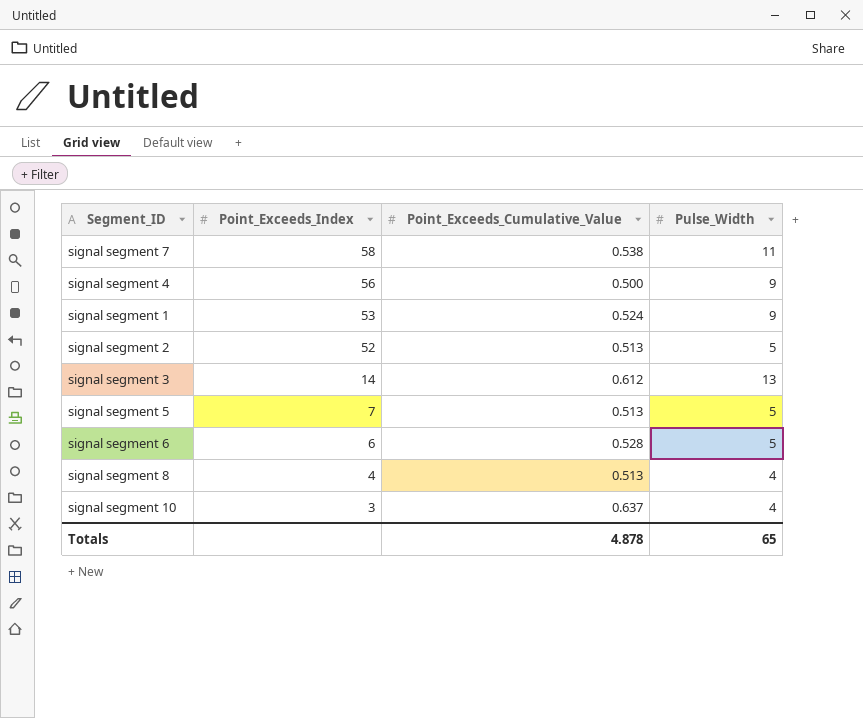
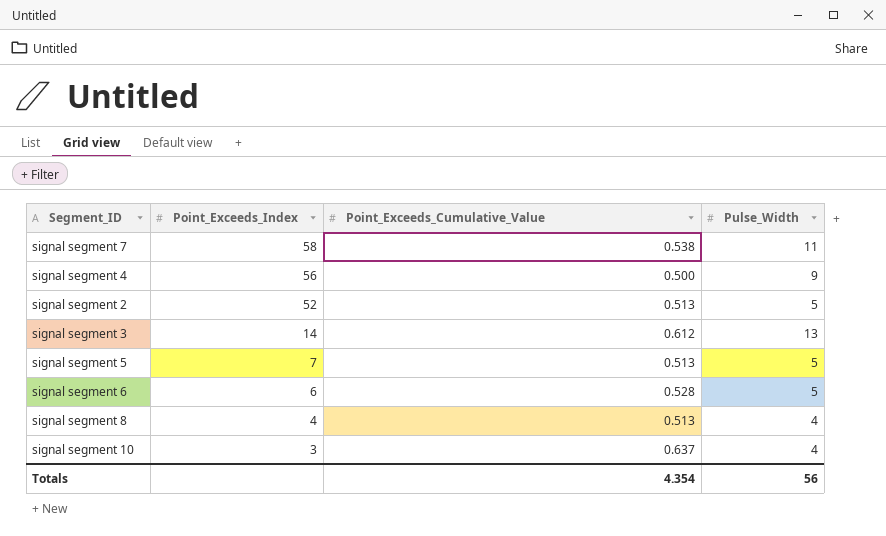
row signal segment 1: 53 | 0.524 | 9 -> none
Totals | Point_Exceeds_Cumulative_Value: 4.878 -> 4.354
Totals | Pulse_Width: 65 -> 56

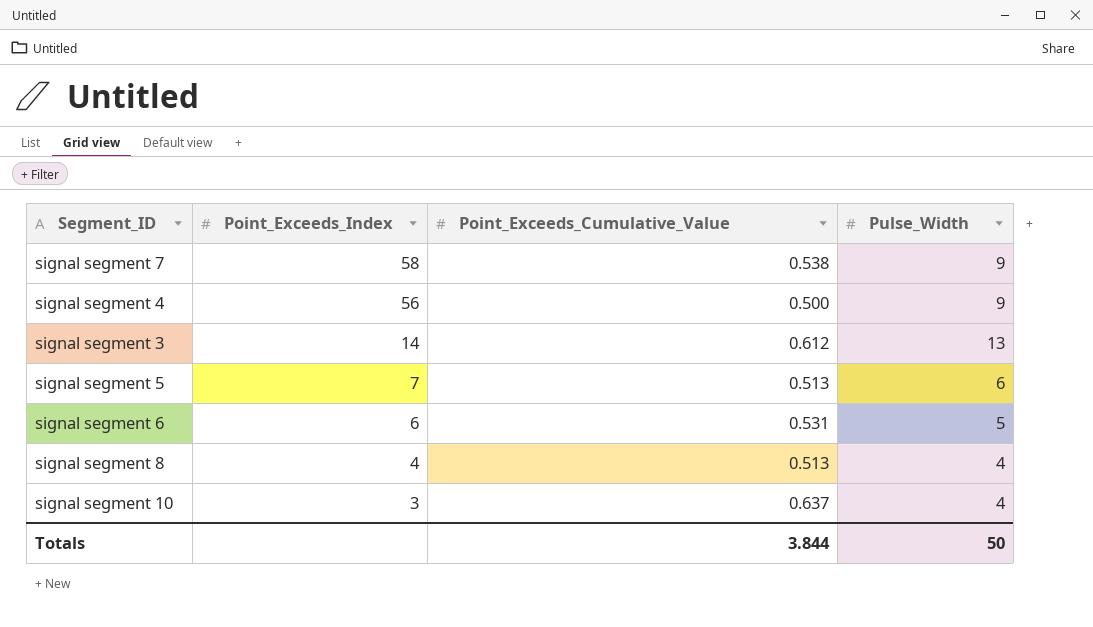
row signal segment 2: 52 | 0.513 | 5 -> none
signal segment 7 | Pulse_Width: 11 -> 9
signal segment 5 | Pulse_Width: 5 -> 6
signal segment 6 | Point_Exceeds_Cumulative_Value: 0.528 -> 0.531
Totals | Point_Exceeds_Cumulative_Value: 4.354 -> 3.844
Totals | Pulse_Width: 56 -> 50

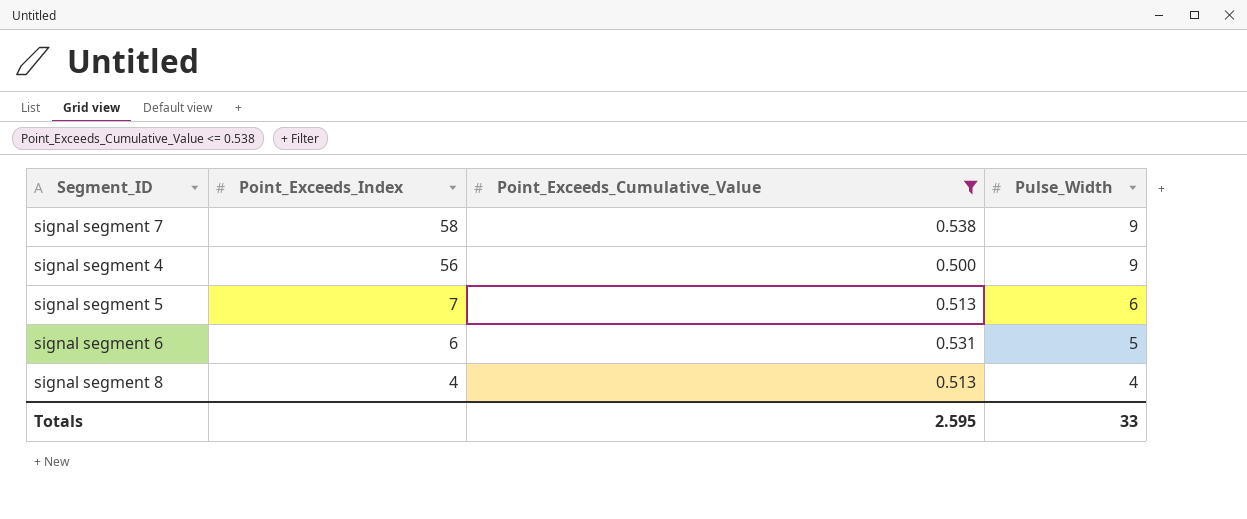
filter: none -> Point_Exceeds_Cumulative_Value <= 0.538
Totals | Point_Exceeds_Cumulative_Value: 3.844 -> 2.595
Totals | Pulse_Width: 50 -> 33

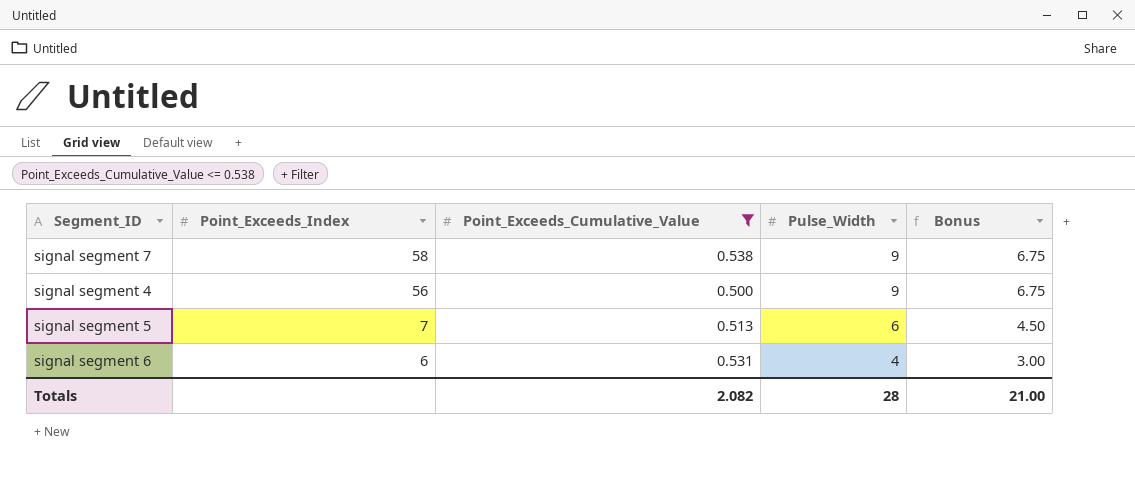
column Bonus | formula: none -> [Pulse_Width] * 0.75
row signal segment 8: 4 | 0.513 | 4 -> none
signal segment 6 | Pulse_Width: 5 -> 4
Totals | Point_Exceeds_Cumulative_Value: 2.595 -> 2.082
Totals | Pulse_Width: 33 -> 28

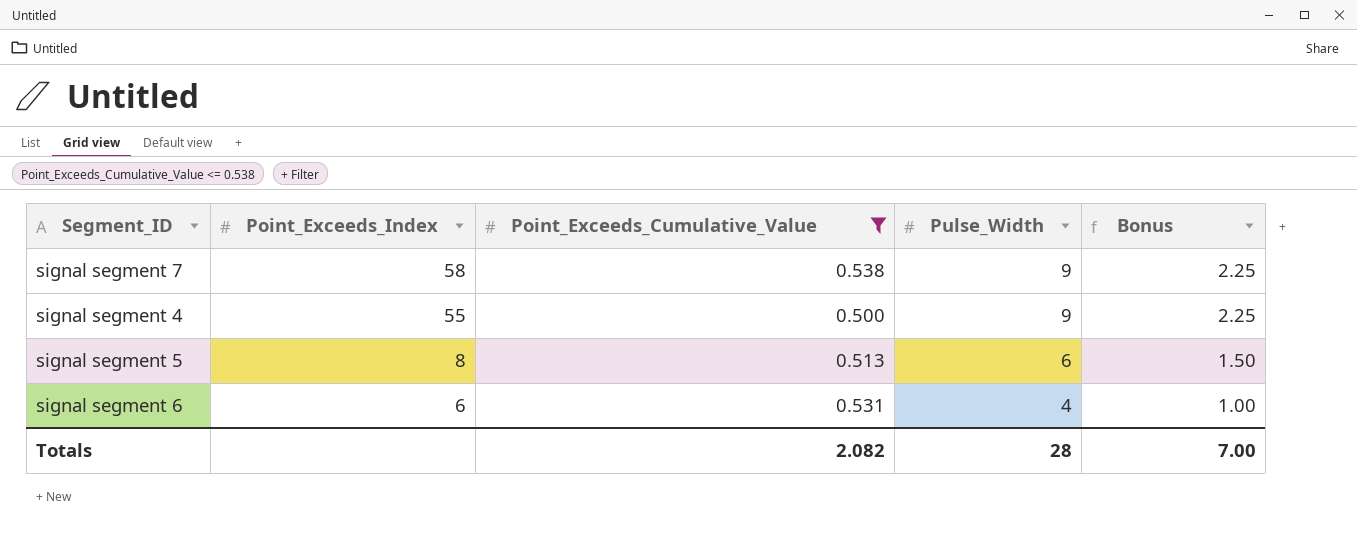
column Bonus | formula: [Pulse_Width] * 0.75 -> [Pulse_Width] * 0.25
signal segment 4 | Point_Exceeds_Index: 56 -> 55
signal segment 5 | Point_Exceeds_Index: 7 -> 8
Totals | Bonus: 21.00 -> 7.00

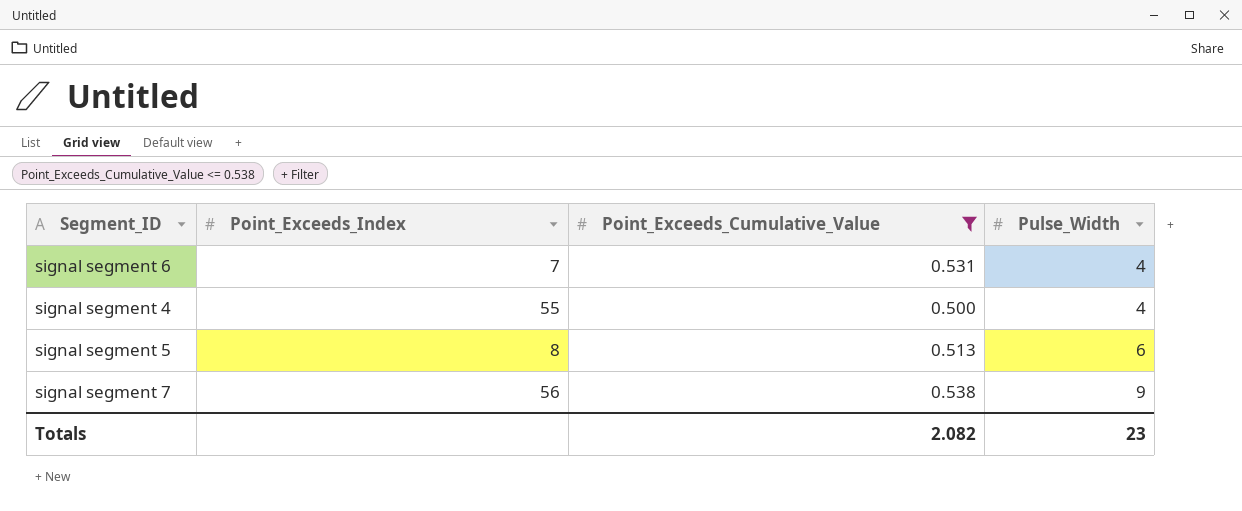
row order: Point_Exceeds_Index descending -> Pulse_Width ascending
column Bonus | formula: [Pulse_Width] * 0.25 -> none
signal segment 6 | Point_Exceeds_Index: 6 -> 7
signal segment 4 | Pulse_Width: 9 -> 4
signal segment 7 | Point_Exceeds_Index: 58 -> 56
Totals | Pulse_Width: 28 -> 23

